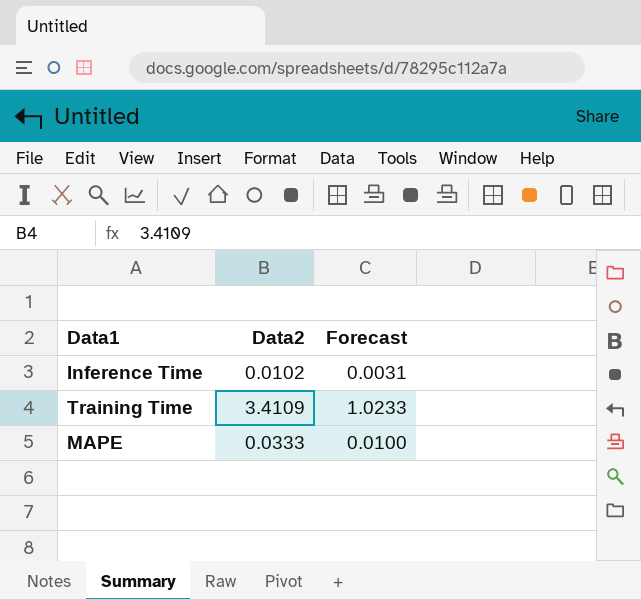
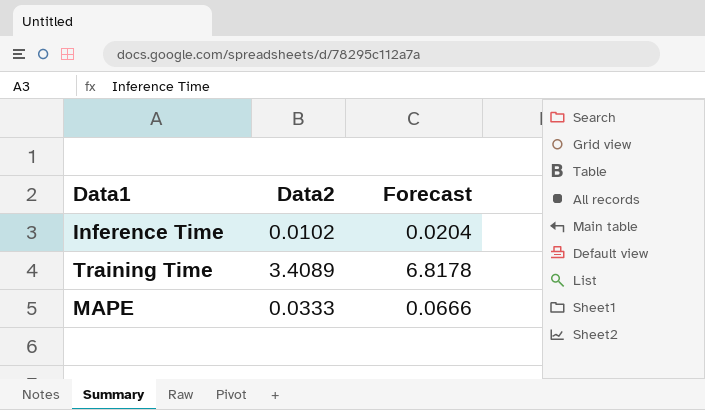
column Forecast | formula: [Data2] * 0.3 -> [Data2] * 2
Training Time | Data2: 3.4109 -> 3.4089

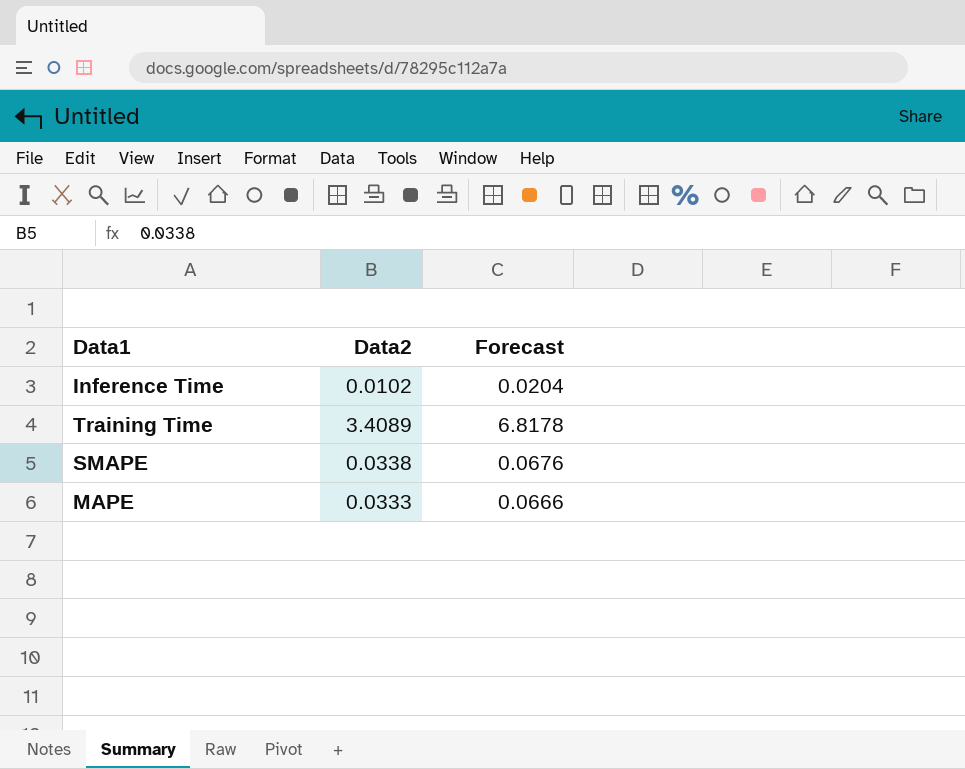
row SMAPE: none -> 0.0338 | 0.0676

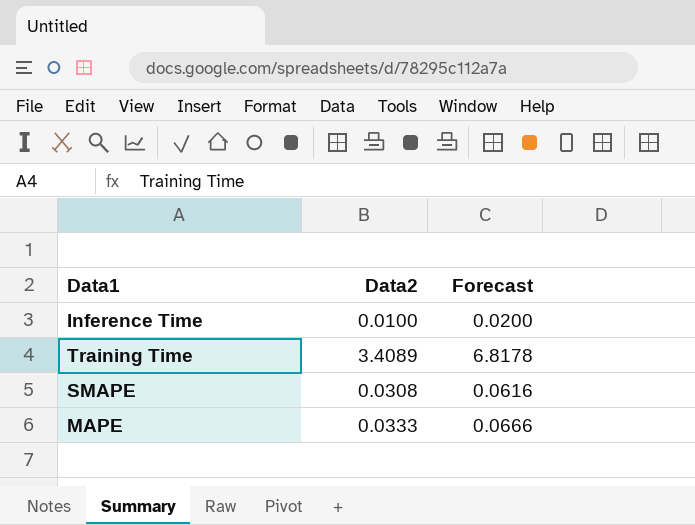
Inference Time | Data2: 0.0102 -> 0.0100
Inference Time | Forecast: 0.0204 -> 0.0200
SMAPE | Data2: 0.0338 -> 0.0308
SMAPE | Forecast: 0.0676 -> 0.0616

